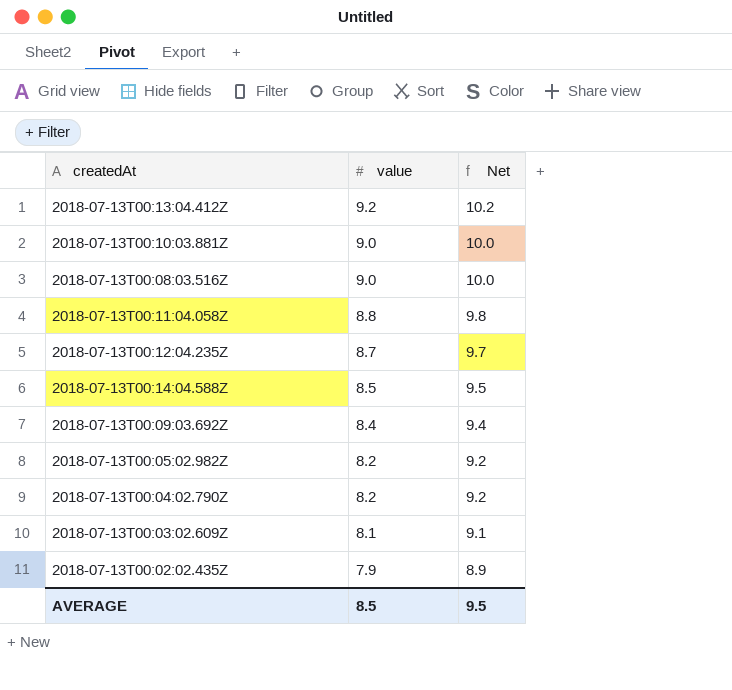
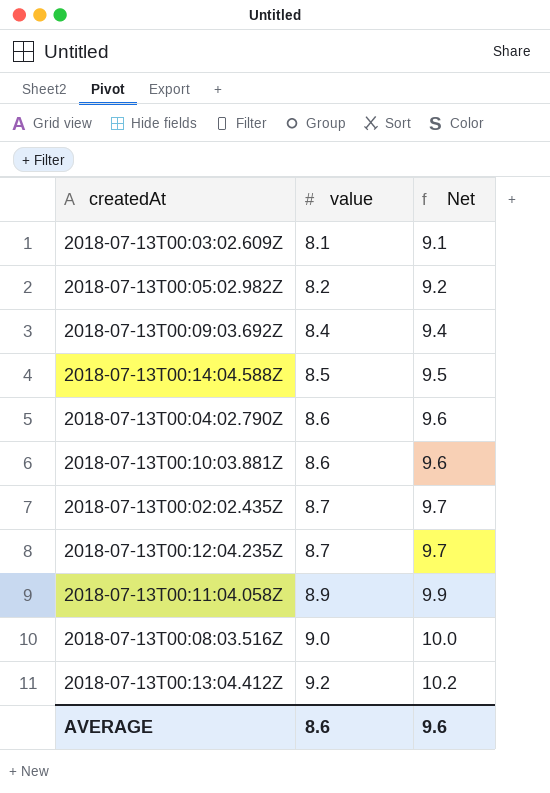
row order: value descending -> value ascending
2018-07-13T00:04:02.790Z | value: 8.2 -> 8.6
2018-07-13T00:04:02.790Z | Net: 9.2 -> 9.6
2018-07-13T00:10:03.881Z | value: 9.0 -> 8.6
2018-07-13T00:10:03.881Z | Net: 10.0 -> 9.6
2018-07-13T00:02:02.435Z | value: 7.9 -> 8.7
2018-07-13T00:02:02.435Z | Net: 8.9 -> 9.7
2018-07-13T00:11:04.058Z | value: 8.8 -> 8.9
2018-07-13T00:11:04.058Z | Net: 9.8 -> 9.9
AVERAGE | value: 8.5 -> 8.6
AVERAGE | Net: 9.5 -> 9.6

